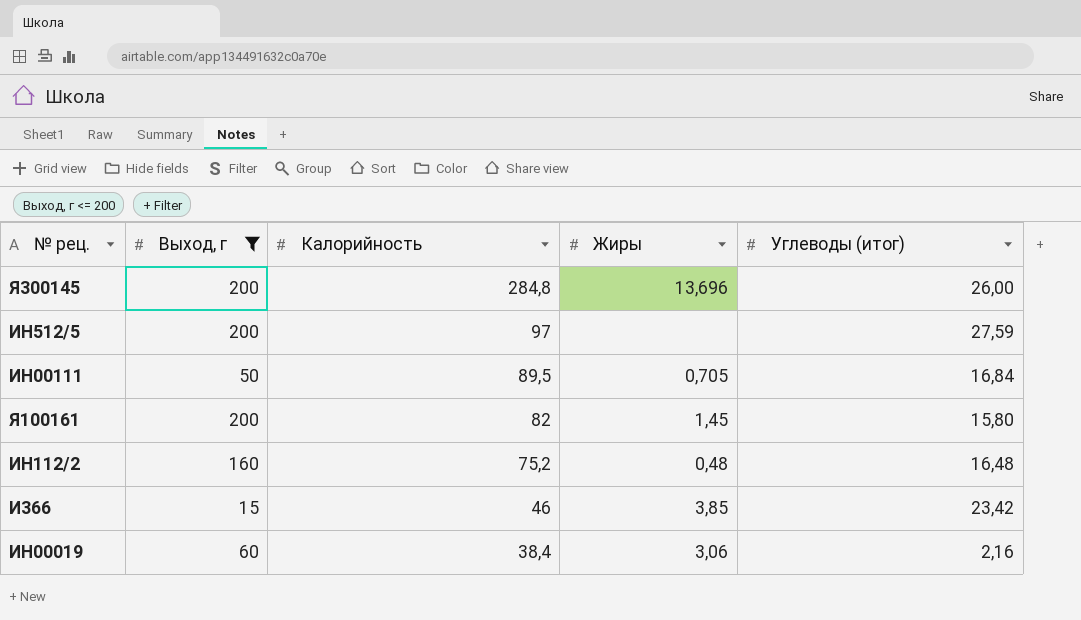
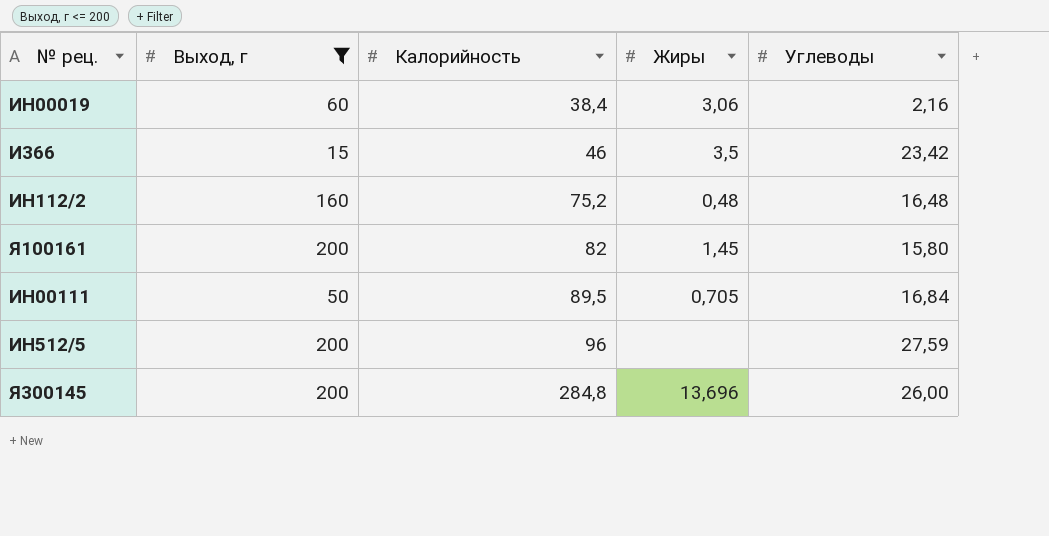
row order: Калорийность descending -> Калорийность ascending
column name: Углеводы (итог) -> Углеводы
И366 | Жиры: 3,85 -> 3,5
ИН512/5 | Калорийность: 97 -> 96

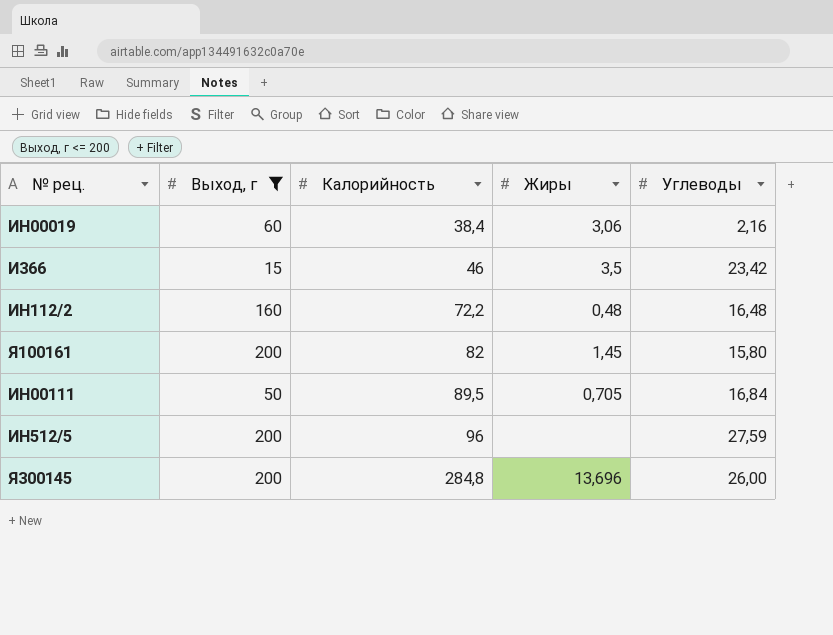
ИН112/2 | Калорийность: 75,2 -> 72,2

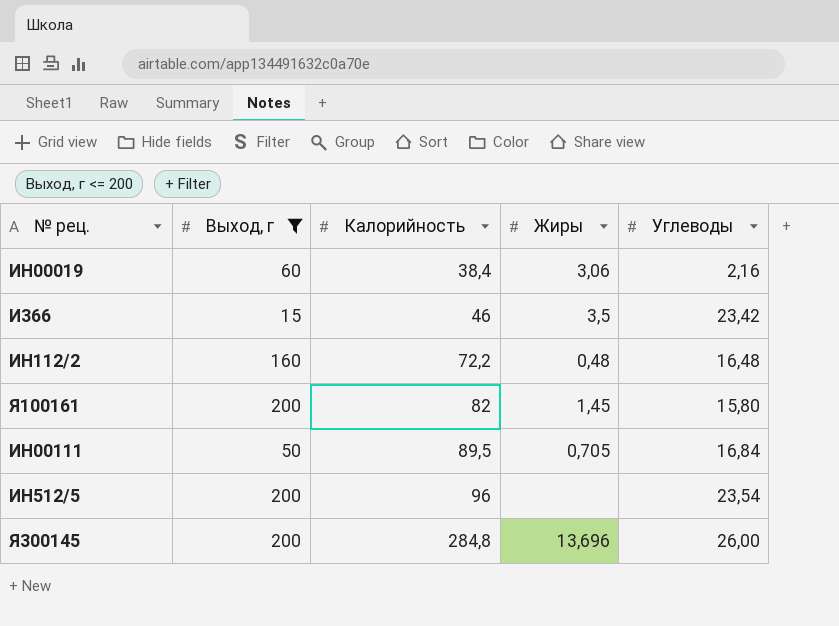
ИН512/5 | Углеводы: 27,59 -> 23,54

